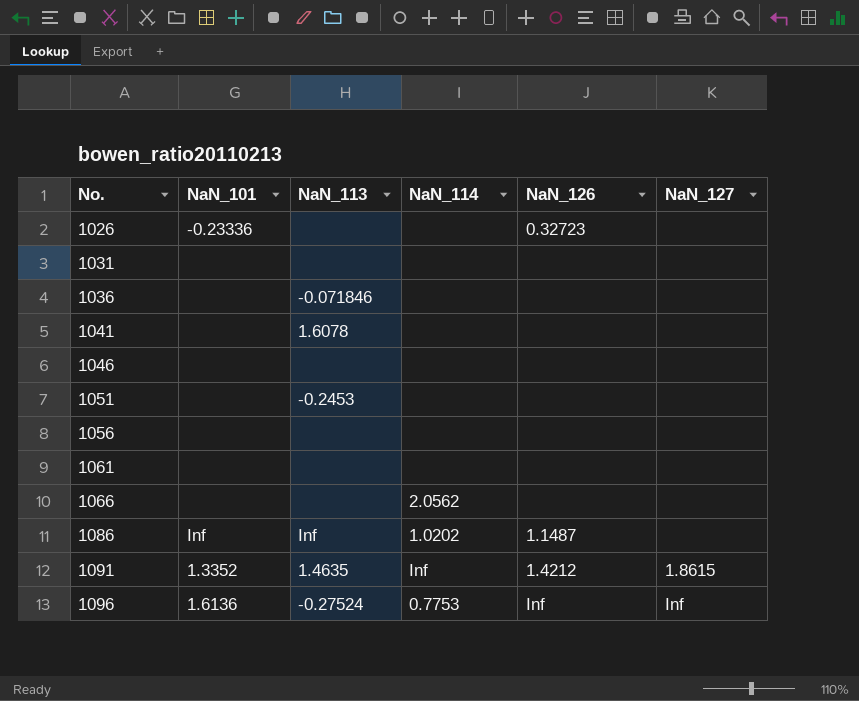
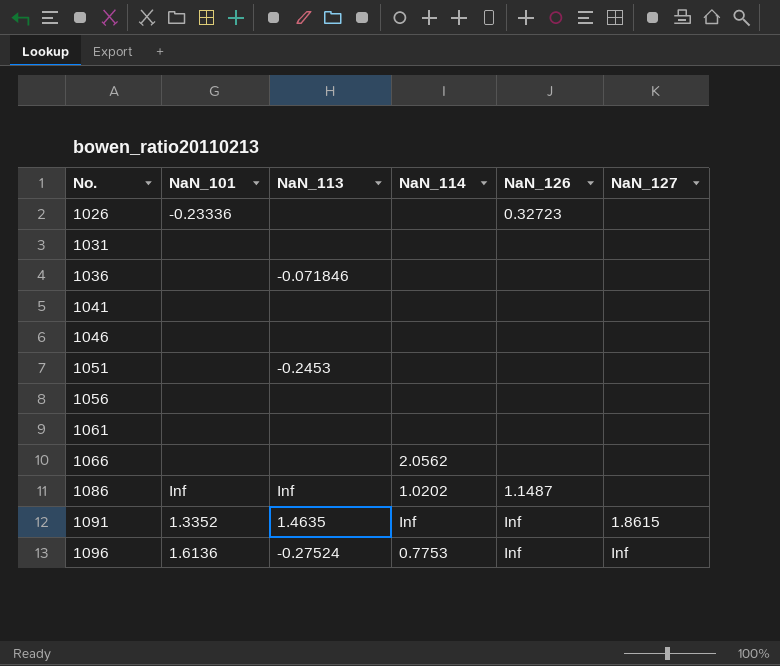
1041 | NaN_113: 1.6078 -> none
1091 | NaN_126: 1.4212 -> Inf

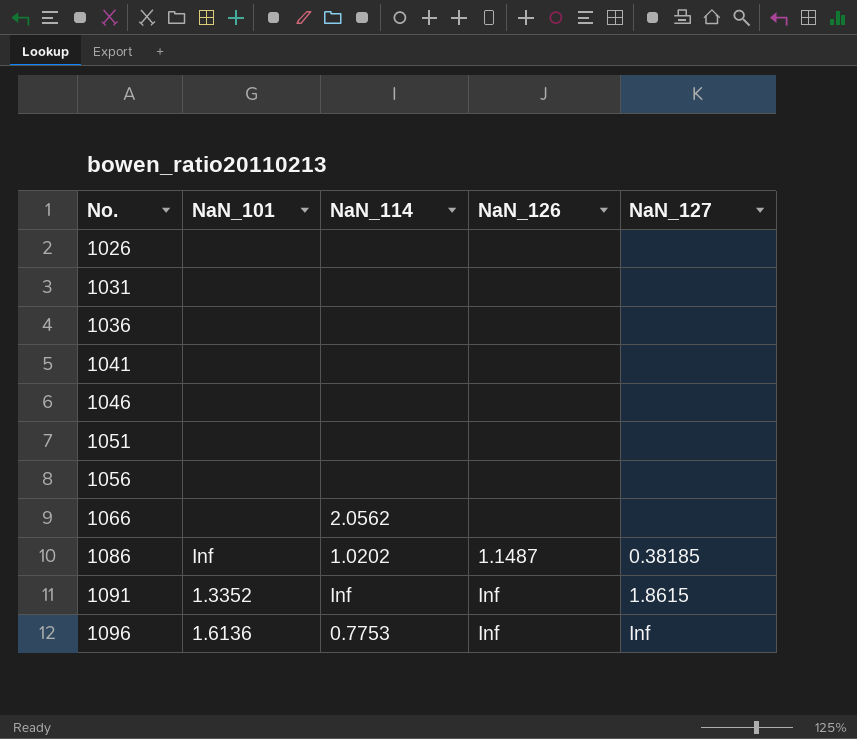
column NaN_113 | position: 3 -> none
row 1061: none | none | none | none | none -> none
1026 | NaN_101: -0.23336 -> none
1026 | NaN_126: 0.32723 -> none
1086 | NaN_127: none -> 0.38185

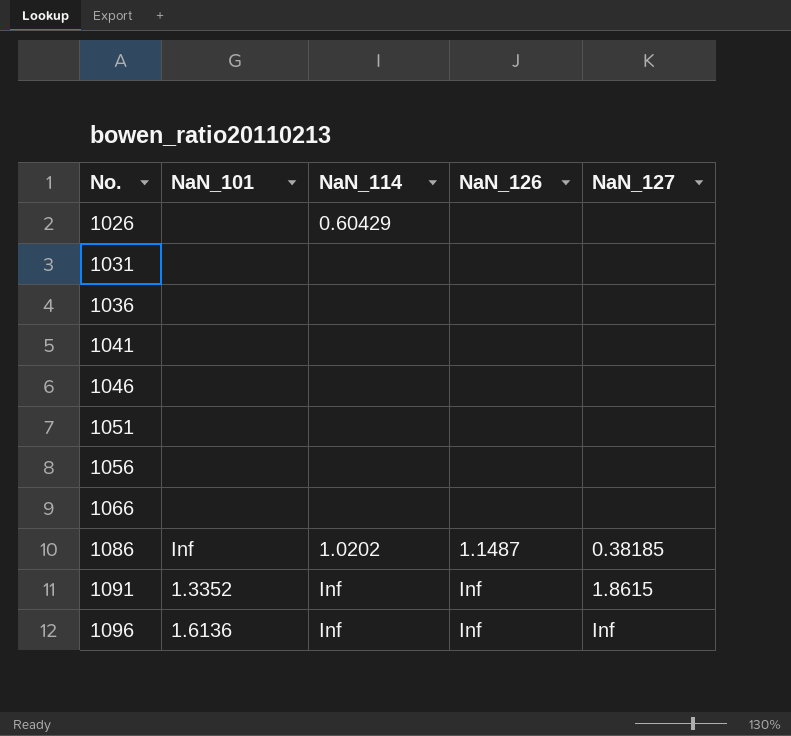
1026 | NaN_114: none -> 0.60429
1066 | NaN_114: 2.0562 -> none
1096 | NaN_114: 0.7753 -> Inf

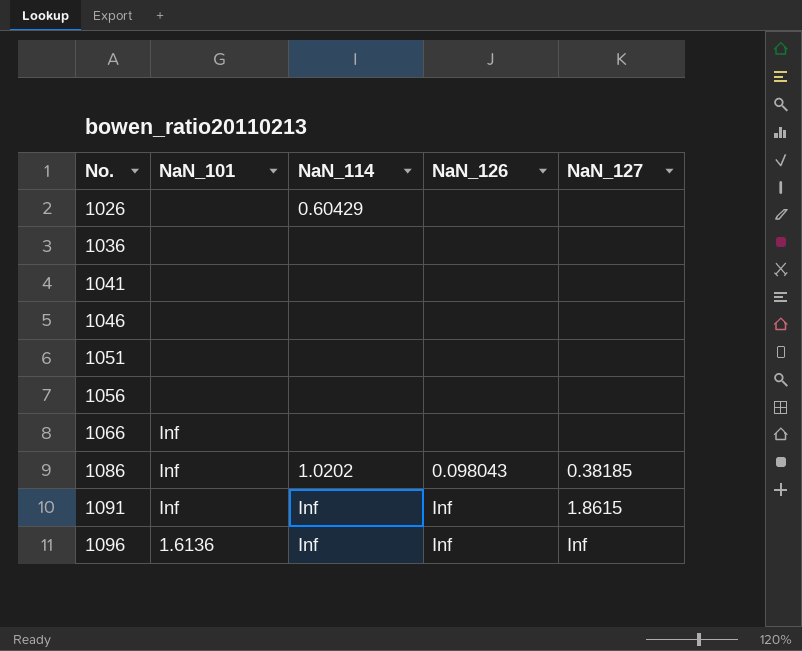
row 1031: none | none | none | none -> none
1066 | NaN_101: none -> Inf
1086 | NaN_126: 1.1487 -> 0.098043
1091 | NaN_101: 1.3352 -> Inf

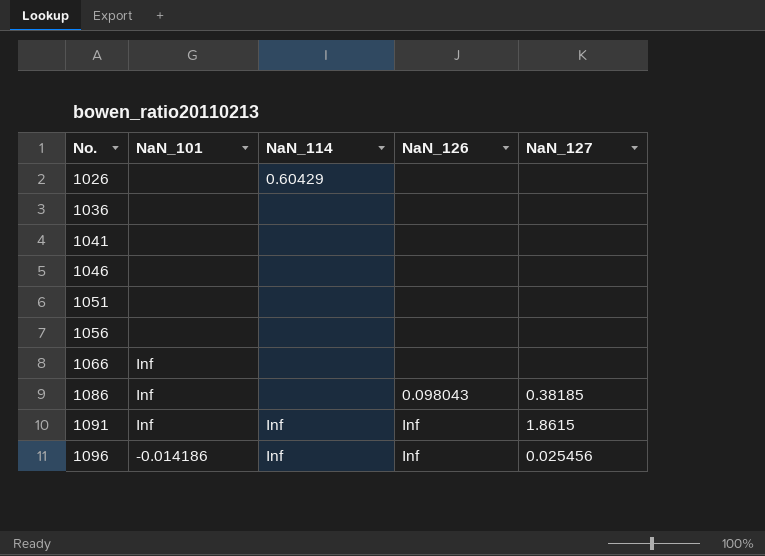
1086 | NaN_114: 1.0202 -> none
1096 | NaN_101: 1.6136 -> -0.014186
1096 | NaN_127: Inf -> 0.025456

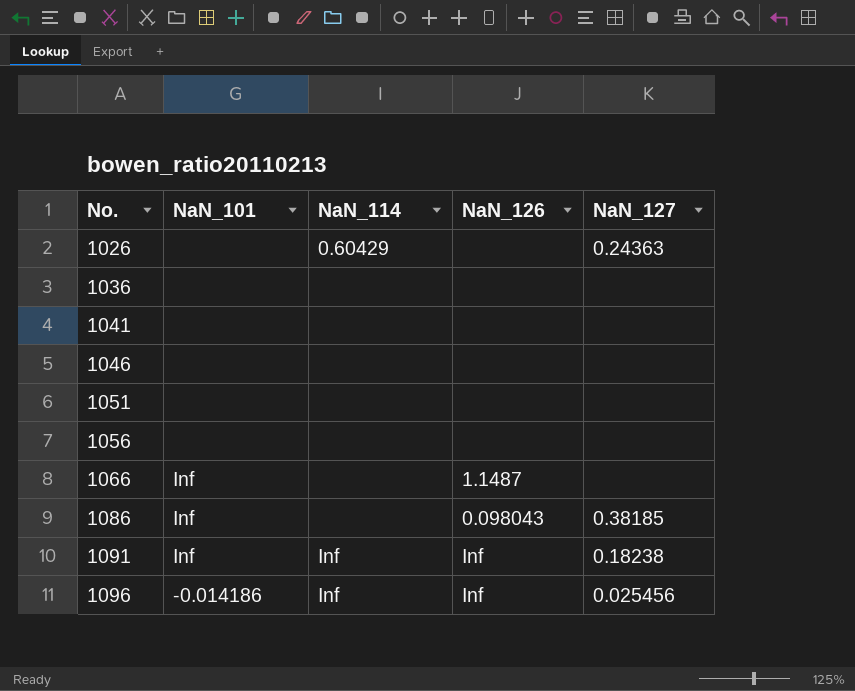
1026 | NaN_127: none -> 0.24363
1066 | NaN_126: none -> 1.1487
1091 | NaN_127: 1.8615 -> 0.18238

